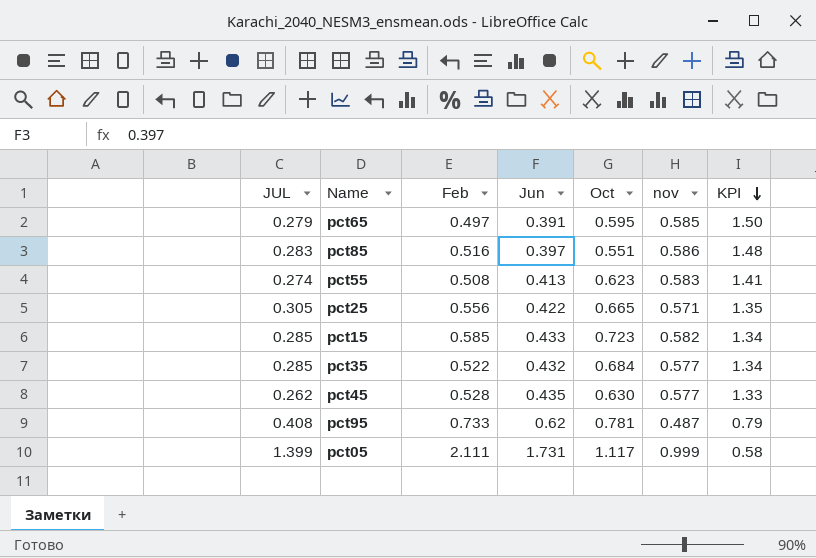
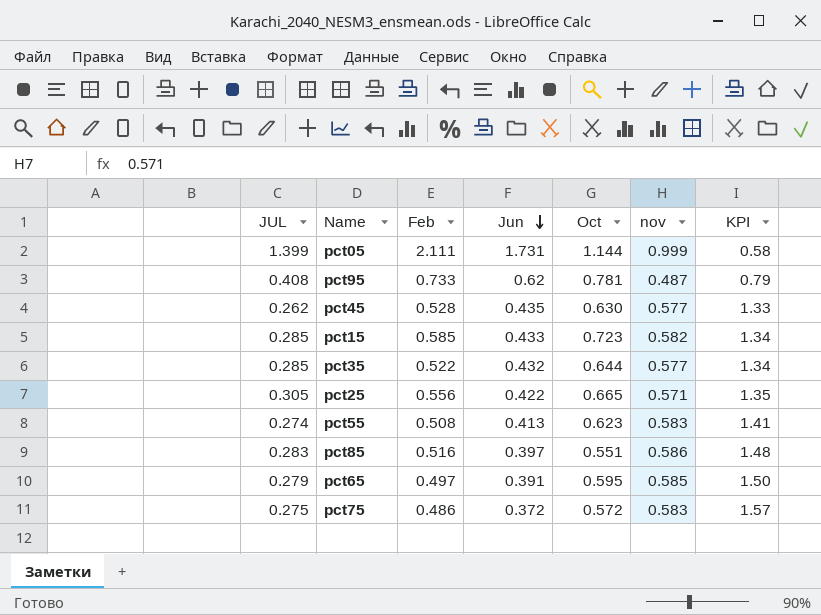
row order: KPI descending -> Jun descending
pct05 | Oct: 1.117 -> 1.144
pct35 | Oct: 0.684 -> 0.644
row pct75: none -> 0.275 | 0.486 | 0.372 | 0.572 | 0.583 | 1.57

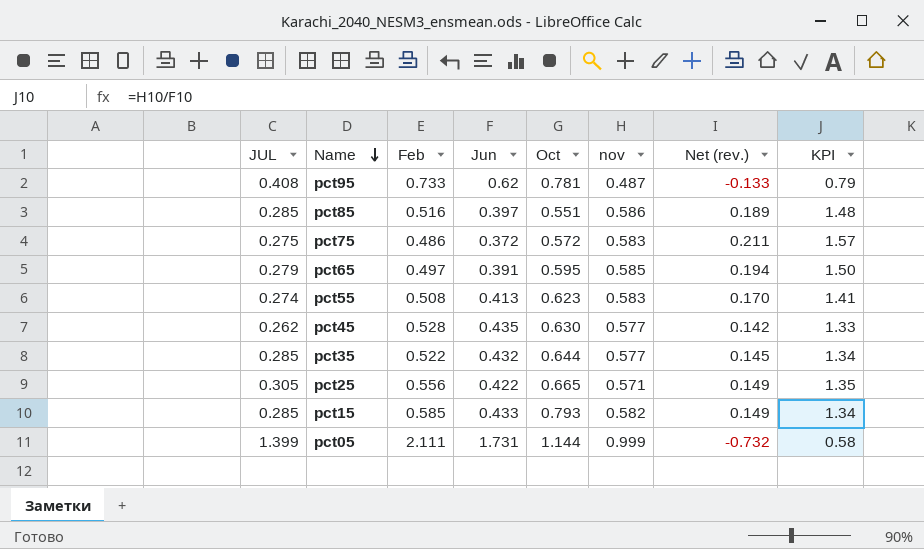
row order: Jun descending -> Name descending
column Net (rev.) | formula: none -> [nov] - [Jun]
pct85 | JUL: 0.283 -> 0.285
pct15 | Oct: 0.723 -> 0.793

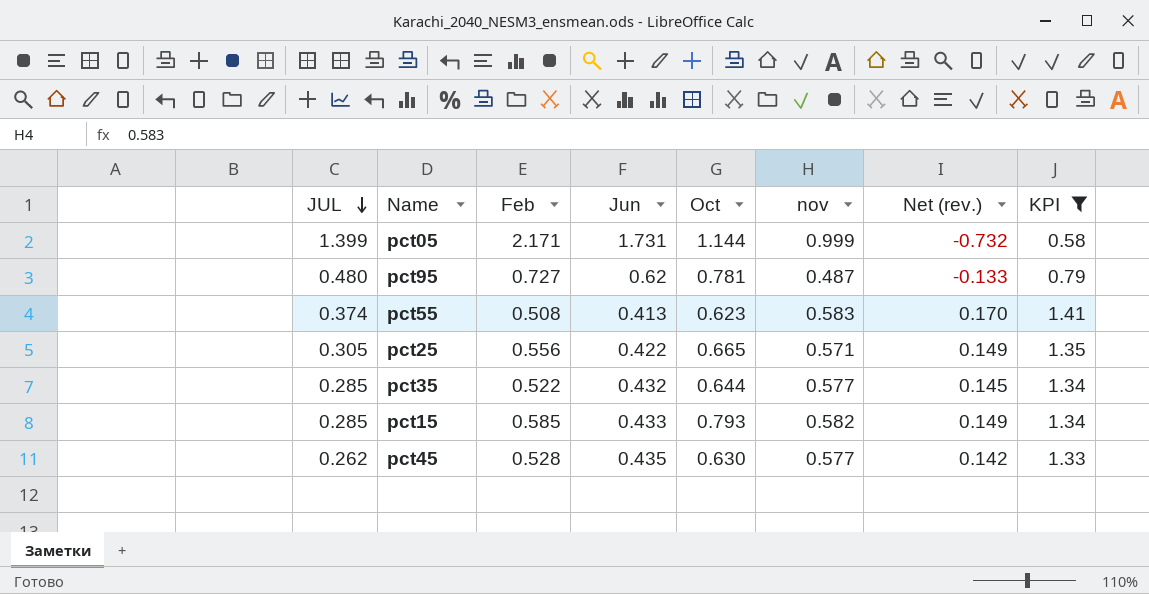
filter: none -> KPI <= 1.41
row order: Name descending -> JUL descending
pct05 | Feb: 2.111 -> 2.171
pct95 | JUL: 0.408 -> 0.480
pct95 | Feb: 0.733 -> 0.727
pct55 | JUL: 0.274 -> 0.374

